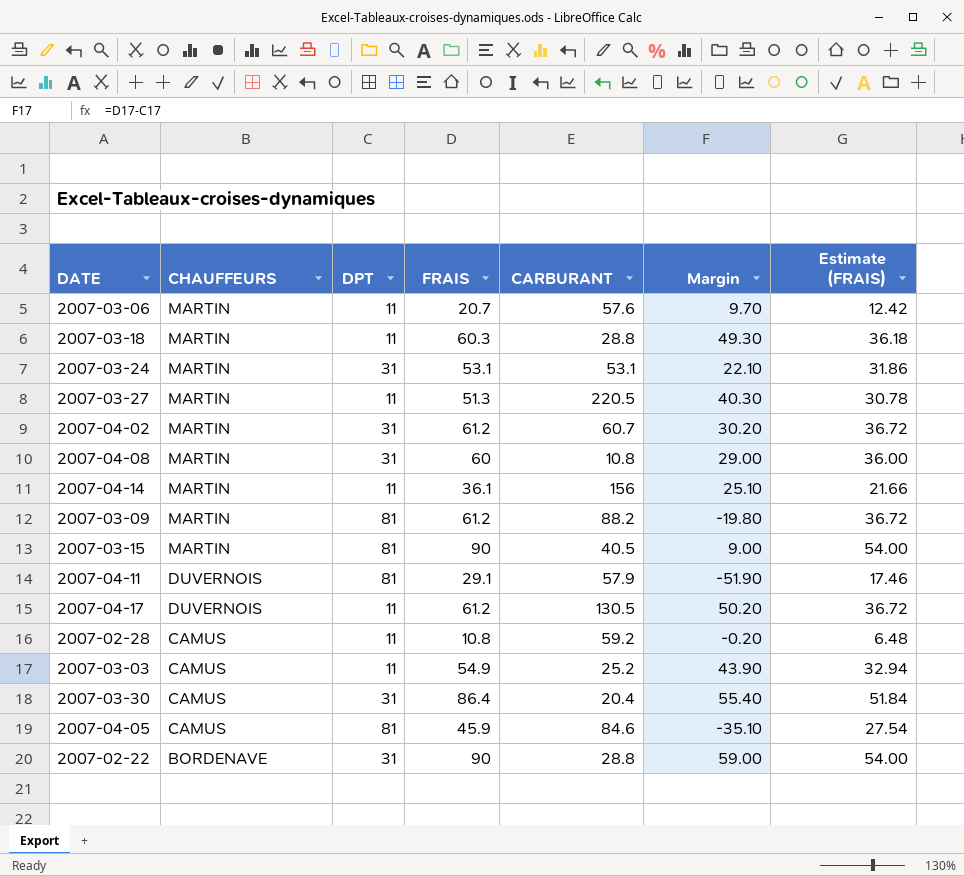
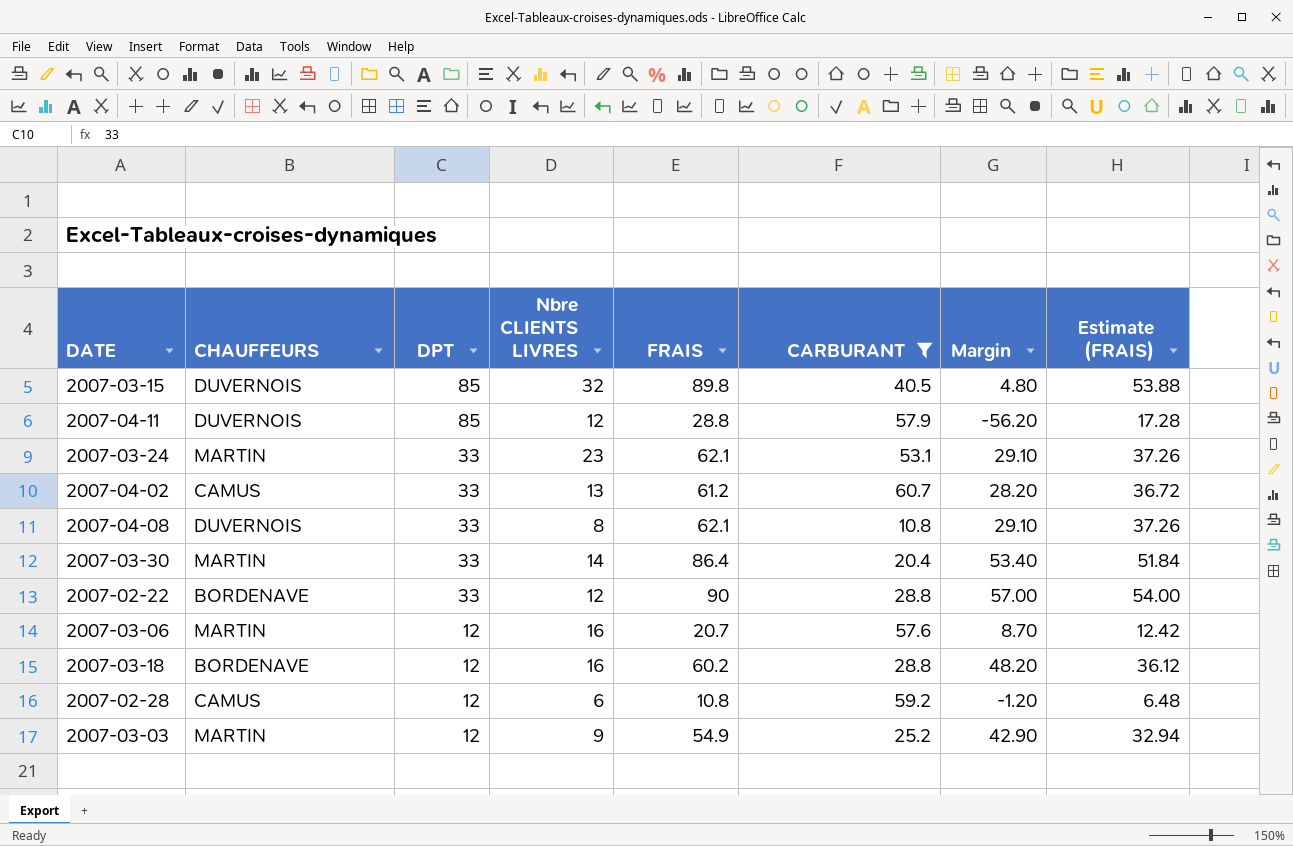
filter: none -> CARBURANT <= 60.7
row order: CHAUFFEURS descending -> DPT descending
column Nbre CLIENTS LIVRES | position: none -> 4
2007-03-15 | CHAUFFEURS: MARTIN -> DUVERNOIS
2007-03-15 | DPT: 81 -> 85
2007-03-15 | FRAIS: 90 -> 89.8
2007-03-15 | Margin: 9.00 -> 4.80
2007-03-15 | Estimate (FRAIS): 54.00 -> 53.88
2007-04-11 | DPT: 81 -> 85
2007-04-11 | FRAIS: 29.1 -> 28.8
2007-04-11 | Margin: -51.90 -> -56.20
2007-04-11 | Estimate (FRAIS): 17.46 -> 17.28
2007-03-24 | DPT: 31 -> 33
2007-03-24 | FRAIS: 53.1 -> 62.1
2007-03-24 | Margin: 22.10 -> 29.10
2007-03-24 | Estimate (FRAIS): 31.86 -> 37.26
2007-04-02 | CHAUFFEURS: MARTIN -> CAMUS
2007-04-02 | DPT: 31 -> 33
2007-04-02 | Margin: 30.20 -> 28.20
2007-04-08 | CHAUFFEURS: MARTIN -> DUVERNOIS
2007-04-08 | DPT: 31 -> 33
2007-04-08 | FRAIS: 60 -> 62.1
2007-04-08 | Margin: 29.00 -> 29.10
2007-04-08 | Estimate (FRAIS): 36.00 -> 37.26
2007-03-30 | CHAUFFEURS: CAMUS -> MARTIN
2007-03-30 | DPT: 31 -> 33
2007-03-30 | Margin: 55.40 -> 53.40
2007-02-22 | DPT: 31 -> 33
2007-02-22 | Margin: 59.00 -> 57.00
2007-03-06 | DPT: 11 -> 12
2007-03-06 | Margin: 9.70 -> 8.70
2007-03-18 | CHAUFFEURS: MARTIN -> BORDENAVE
2007-03-18 | DPT: 11 -> 12
2007-03-18 | FRAIS: 60.3 -> 60.2
2007-03-18 | Margin: 49.30 -> 48.20
2007-03-18 | Estimate (FRAIS): 36.18 -> 36.12
2007-02-28 | DPT: 11 -> 12
2007-02-28 | Margin: -0.20 -> -1.20
2007-03-03 | CHAUFFEURS: CAMUS -> MARTIN
2007-03-03 | DPT: 11 -> 12
2007-03-03 | Margin: 43.90 -> 42.90

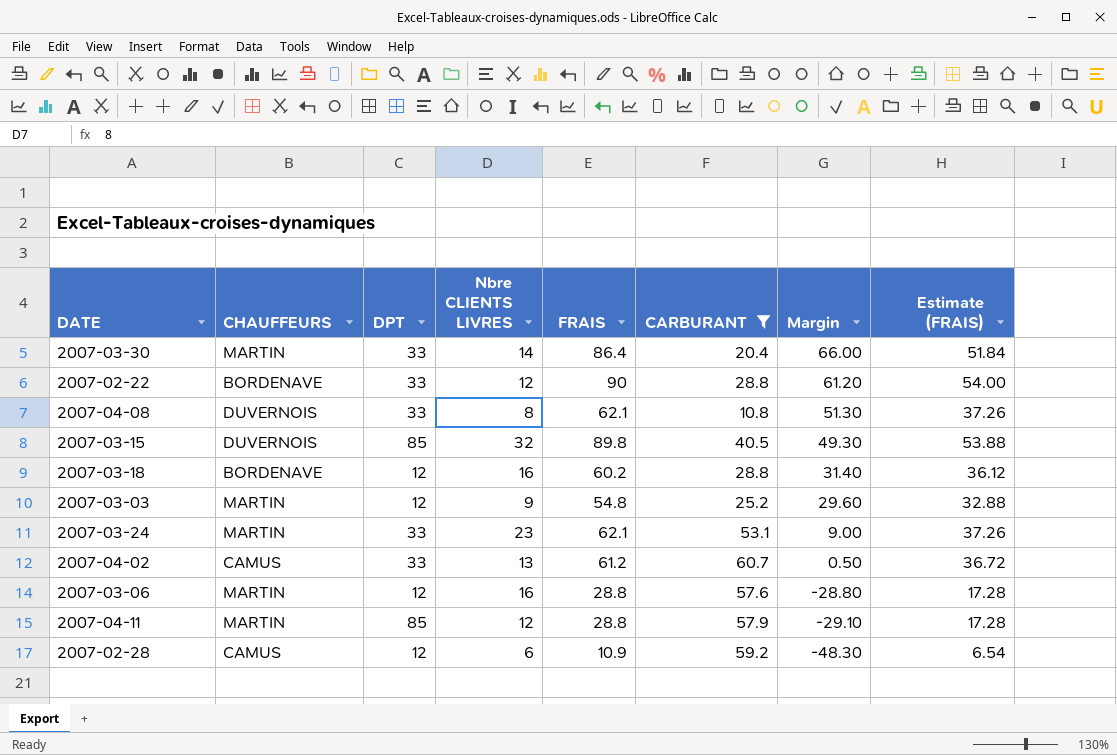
row order: DPT descending -> Margin descending
column Margin | formula: [FRAIS] - [DPT] -> [FRAIS] - [CARBURANT]
2007-03-03 | FRAIS: 54.9 -> 54.8
2007-03-03 | Estimate (FRAIS): 32.94 -> 32.88
2007-03-06 | FRAIS: 20.7 -> 28.8
2007-03-06 | Estimate (FRAIS): 12.42 -> 17.28
2007-04-11 | CHAUFFEURS: DUVERNOIS -> MARTIN
2007-02-28 | FRAIS: 10.8 -> 10.9
2007-02-28 | Estimate (FRAIS): 6.48 -> 6.54

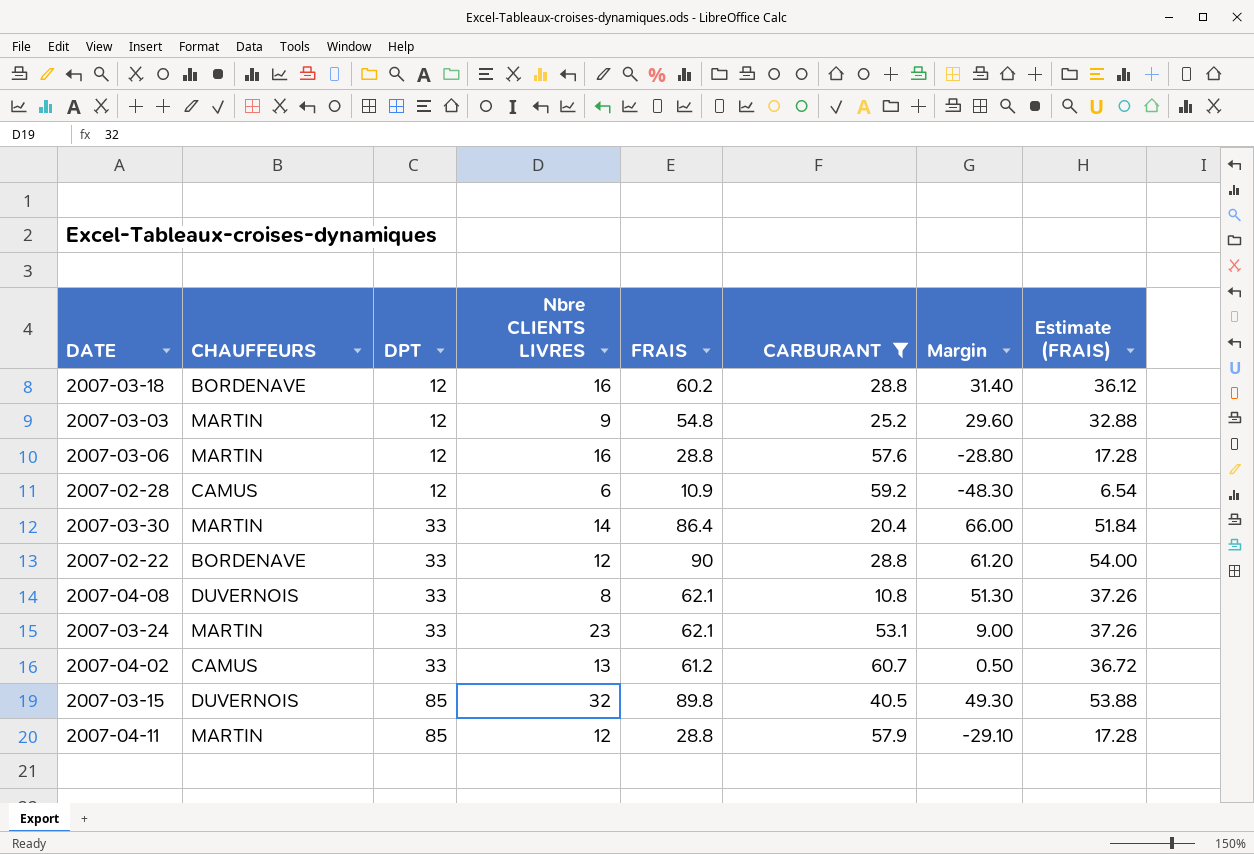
row order: Margin descending -> DPT ascending

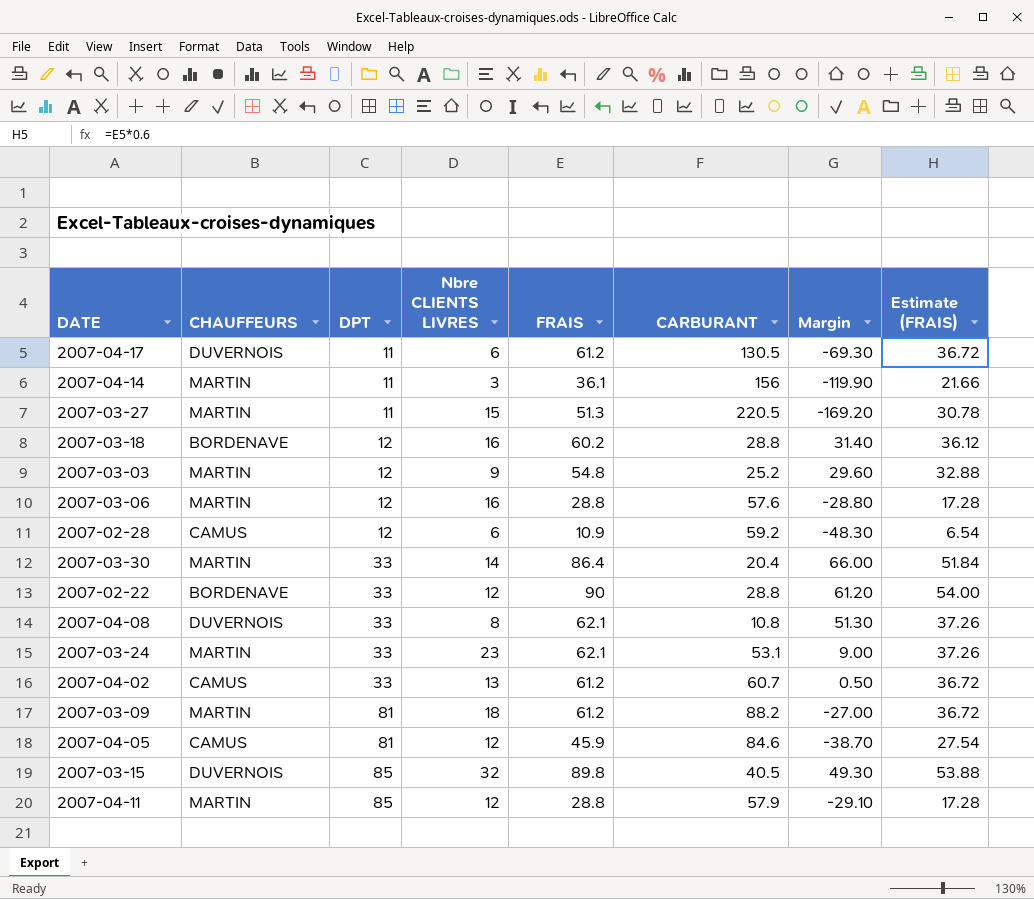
filter: CARBURANT <= 60.7 -> none

